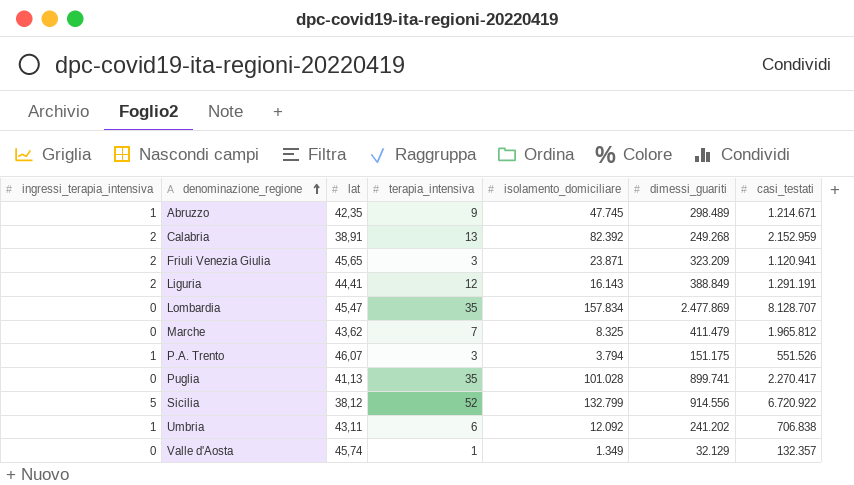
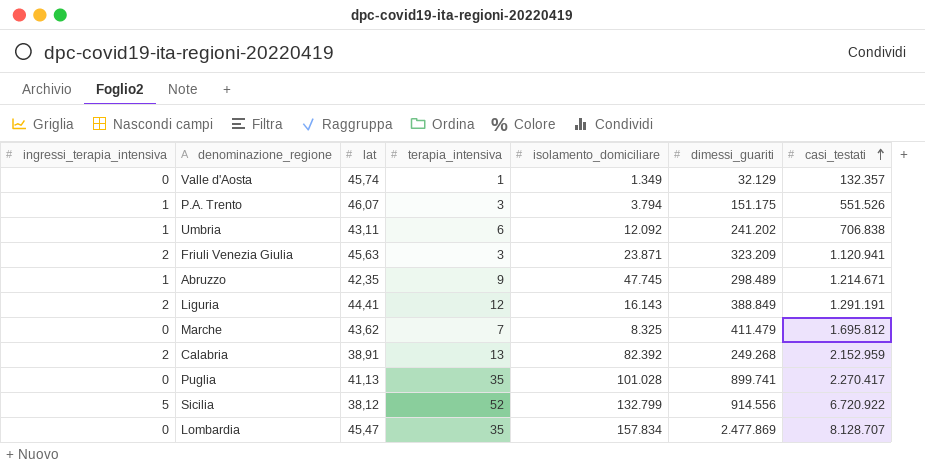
row order: denominazione_regione ascending -> casi_testati ascending
Friuli Venezia Giulia | lat: 45,65 -> 45,63
Marche | casi_testati: 1.965.812 -> 1.695.812

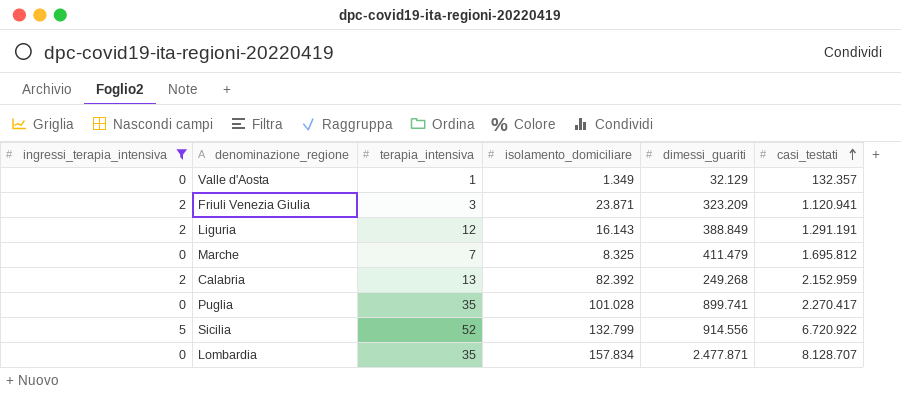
filter: none -> ingressi_terapia_intensiva != 1
column lat | position: 3 -> none
Lombardia | dimessi_guariti: 2.477.869 -> 2.477.871

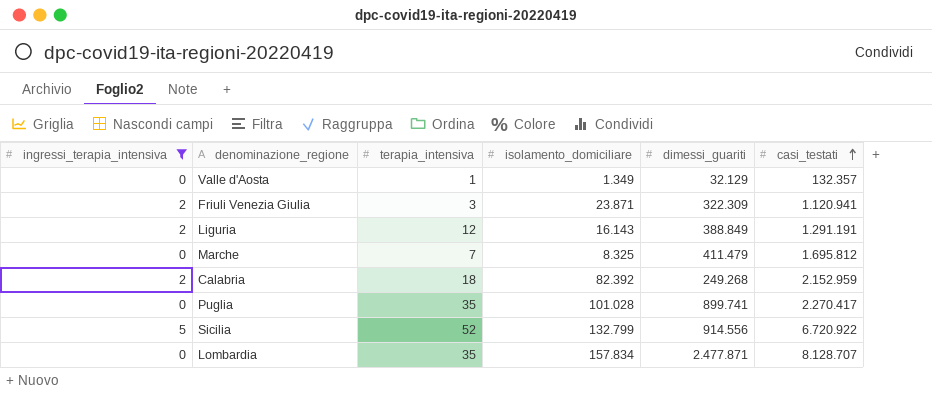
Friuli Venezia Giulia | dimessi_guariti: 323.209 -> 322.309
Calabria | terapia_intensiva: 13 -> 18

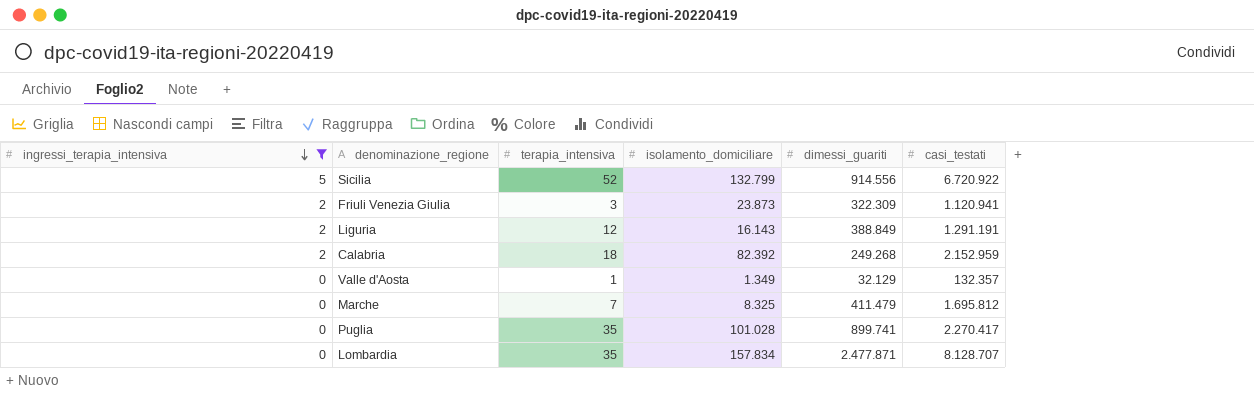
row order: casi_testati ascending -> ingressi_terapia_intensiva descending
Friuli Venezia Giulia | isolamento_domiciliare: 23.871 -> 23.873

